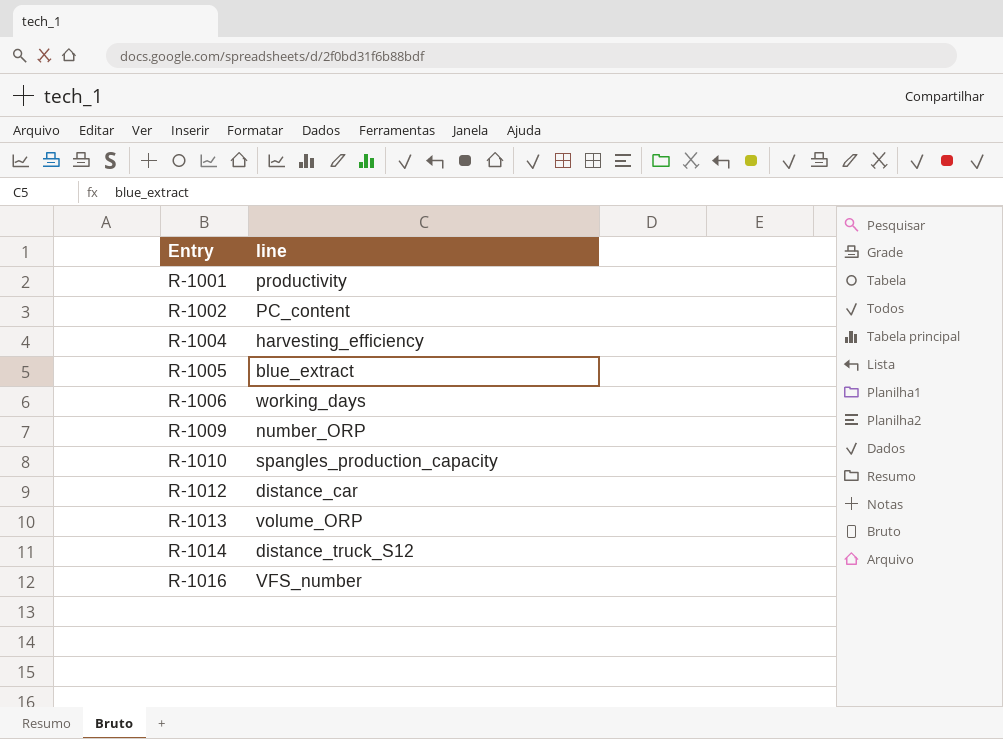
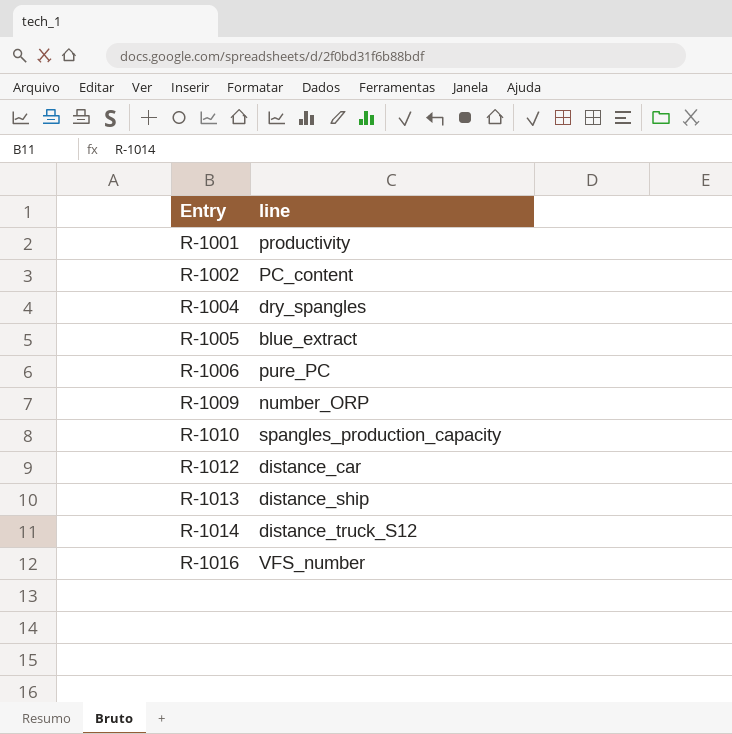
R-1004 | line: harvesting_efficiency -> dry_spangles
R-1006 | line: working_days -> pure_PC
R-1013 | line: volume_ORP -> distance_ship

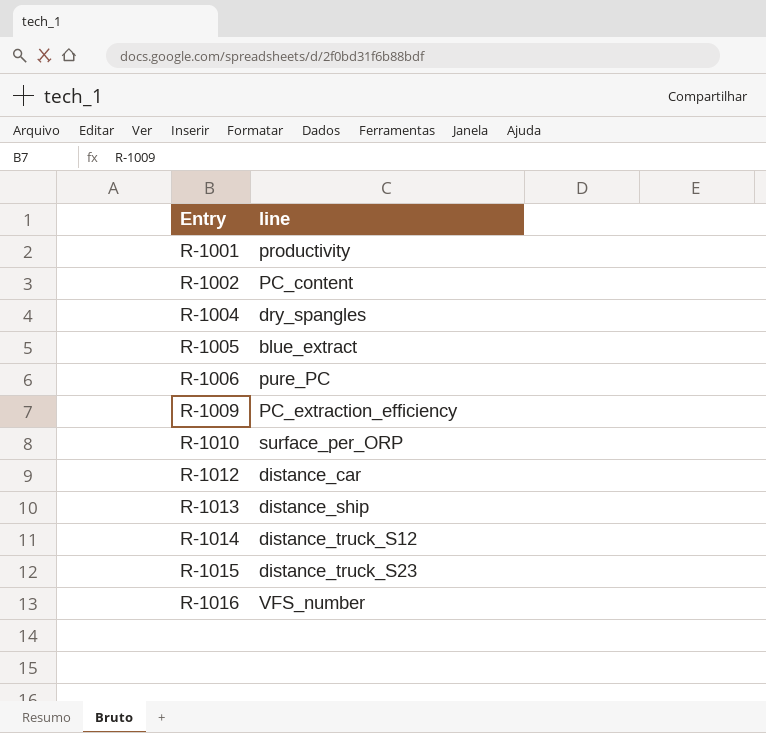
R-1009 | line: number_ORP -> PC_extraction_efficiency
R-1010 | line: spangles_production_capacity -> surface_per_ORP
row R-1015: none -> distance_truck_S23

